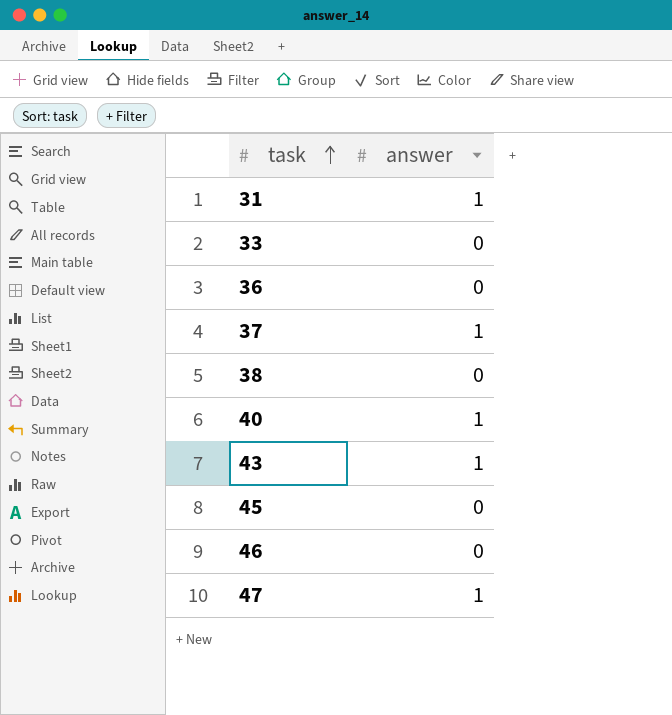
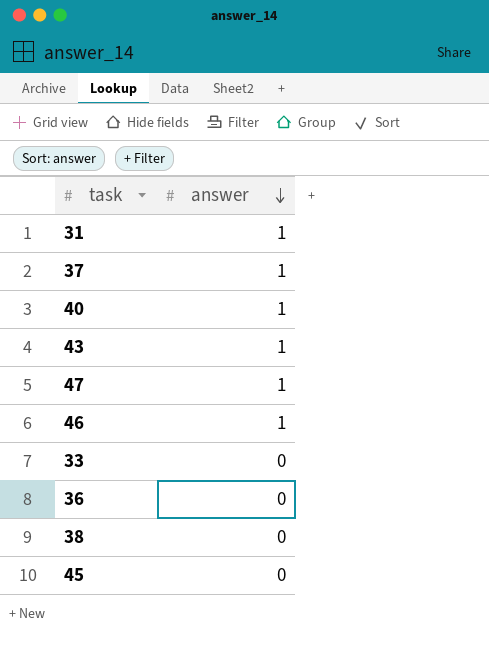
row order: task ascending -> answer descending
46 | answer: 0 -> 1

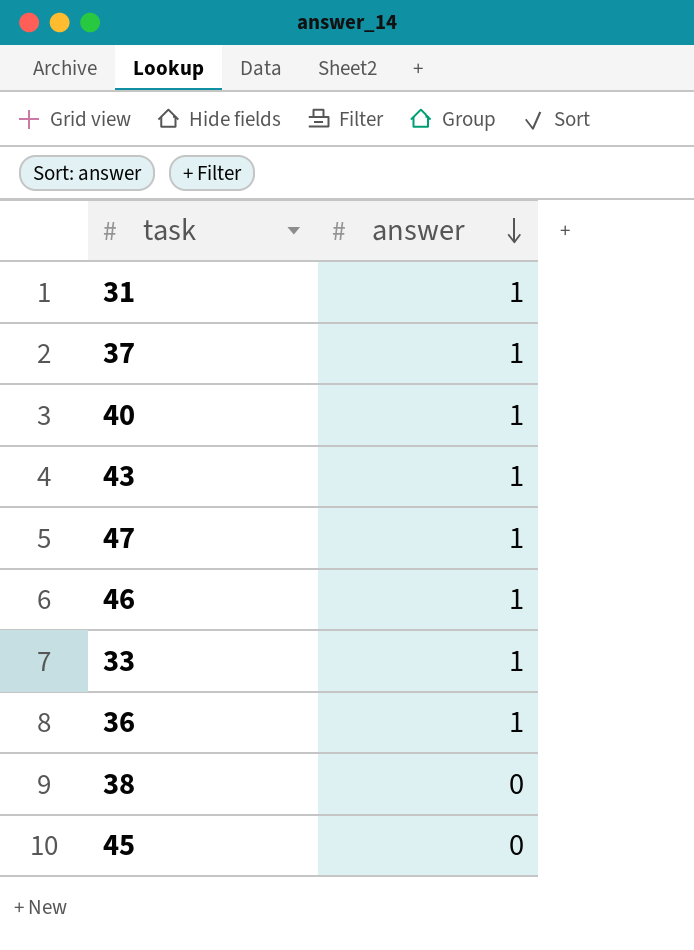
33 | answer: 0 -> 1
36 | answer: 0 -> 1

